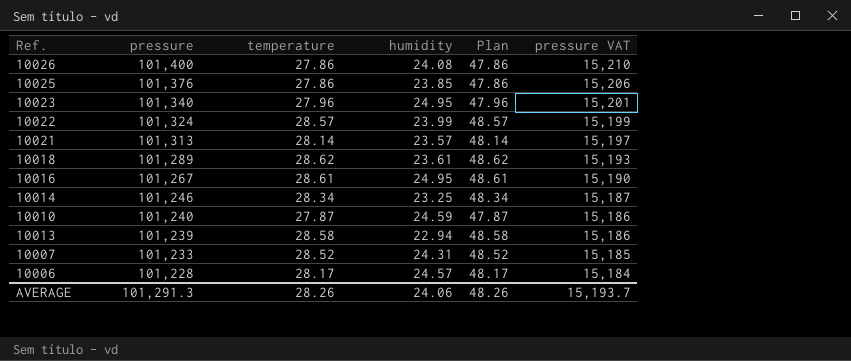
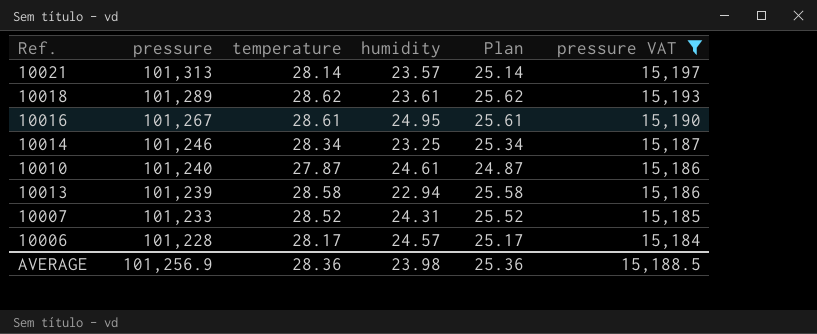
filter: none -> pressure VAT <= 15,197
column Plan | formula: [temperature] + 20 -> [temperature] - 3
10010 | humidity: 24.59 -> 24.61
AVERAGE | pressure: 101,291.3 -> 101,256.9
AVERAGE | temperature: 28.26 -> 28.36
AVERAGE | humidity: 24.06 -> 23.98
AVERAGE | Plan: 48.26 -> 25.36
AVERAGE | pressure VAT: 15,193.7 -> 15,188.5

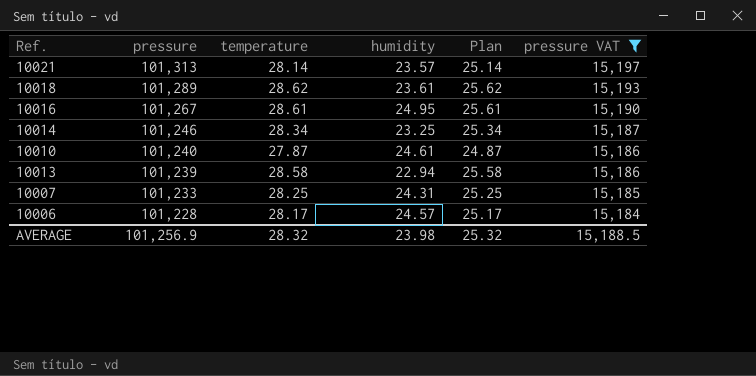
10007 | temperature: 28.52 -> 28.25
10007 | Plan: 25.52 -> 25.25
AVERAGE | temperature: 28.36 -> 28.32
AVERAGE | Plan: 25.36 -> 25.32

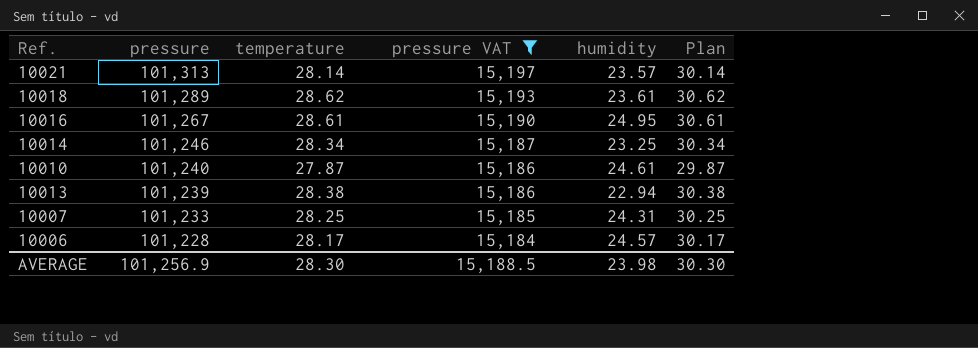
column pressure VAT | position: 6 -> 4
column Plan | formula: [temperature] - 3 -> [temperature] + 2
10013 | temperature: 28.58 -> 28.38
AVERAGE | temperature: 28.32 -> 28.30
AVERAGE | Plan: 25.32 -> 30.30

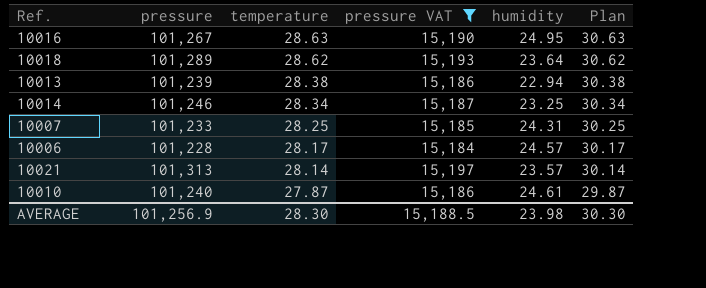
row order: pressure descending -> temperature descending
10016 | temperature: 28.61 -> 28.63
10016 | Plan: 30.61 -> 30.63
10018 | humidity: 23.61 -> 23.64

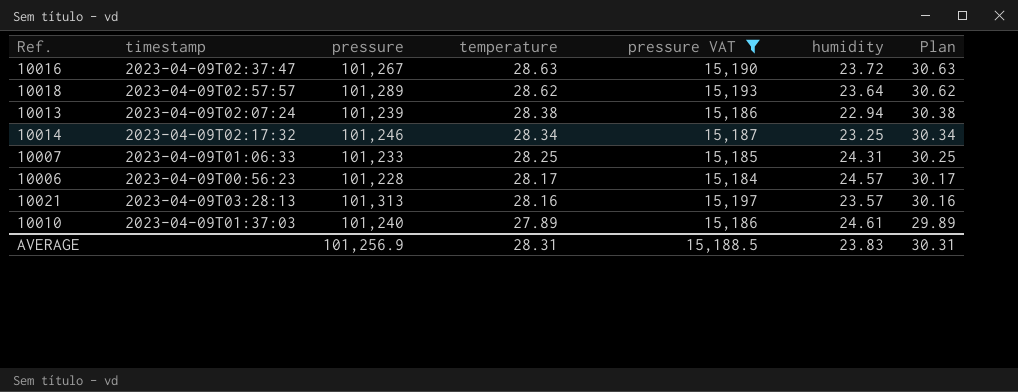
column timestamp | position: none -> 2
10016 | humidity: 24.95 -> 23.72
10021 | temperature: 28.14 -> 28.16
10021 | Plan: 30.14 -> 30.16
10010 | temperature: 27.87 -> 27.89
10010 | Plan: 29.87 -> 29.89
AVERAGE | temperature: 28.30 -> 28.31
AVERAGE | humidity: 23.98 -> 23.83
AVERAGE | Plan: 30.30 -> 30.31

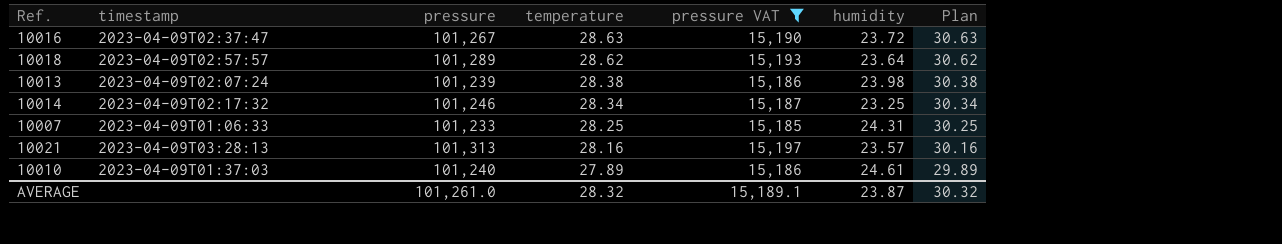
row 10006: 2023-04-09T00:56:23 | 101,228 | 28.17 | 15,184 | 24.57 | 30.17 -> none
10013 | humidity: 22.94 -> 23.98
AVERAGE | pressure: 101,256.9 -> 101,261.0
AVERAGE | temperature: 28.31 -> 28.32
AVERAGE | pressure VAT: 15,188.5 -> 15,189.1
AVERAGE | humidity: 23.83 -> 23.87
AVERAGE | Plan: 30.31 -> 30.32

